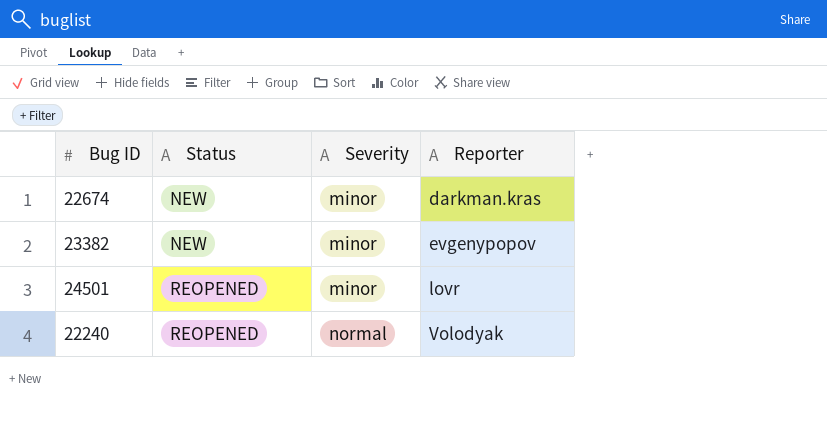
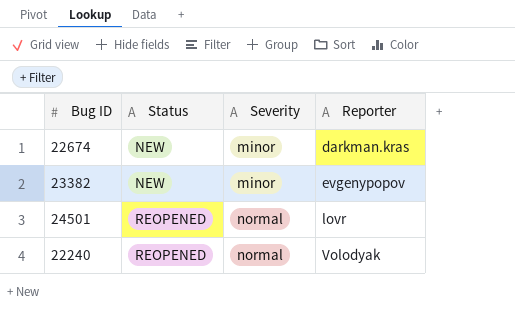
24501 | Severity: minor -> normal

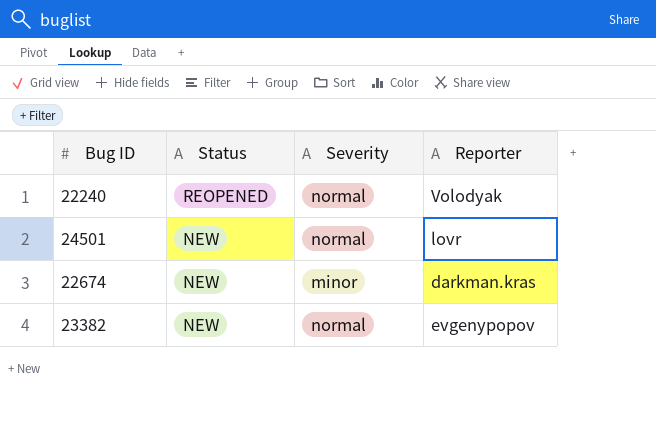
row order: Status ascending -> Status descending
24501 | Status: REOPENED -> NEW
23382 | Severity: minor -> normal

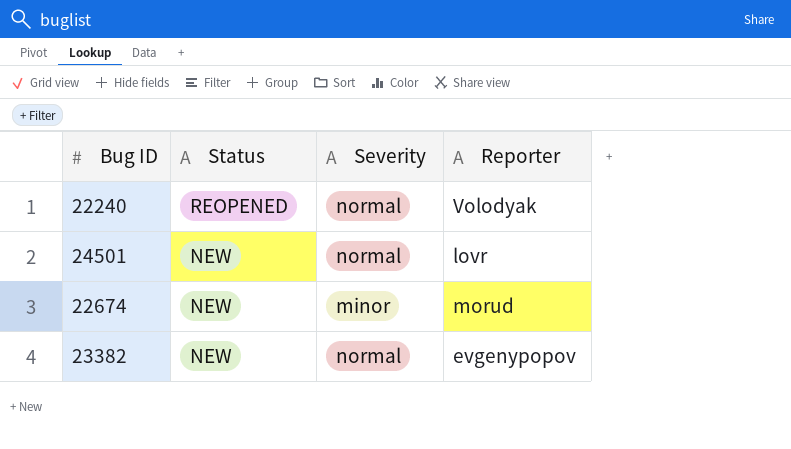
22674 | Reporter: darkman.kras -> morud

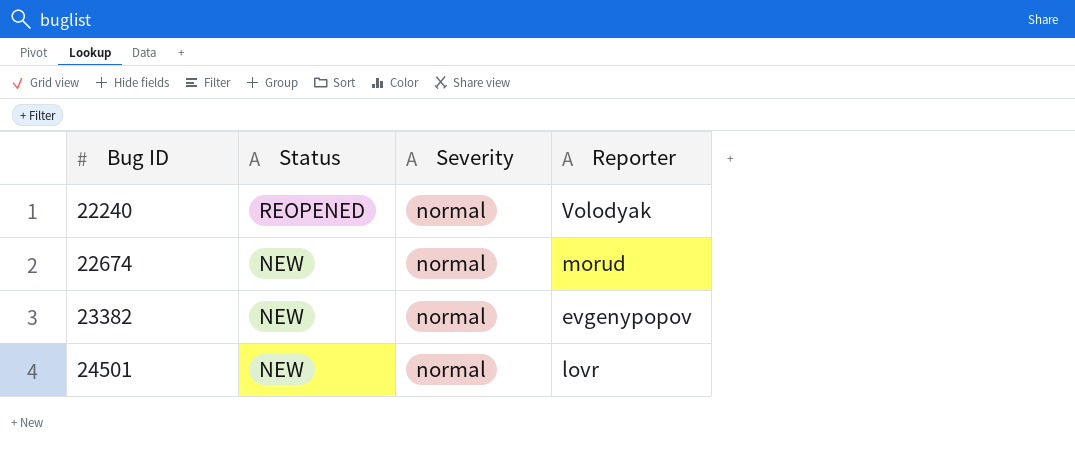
row order: Status descending -> Bug ID ascending
22674 | Severity: minor -> normal

